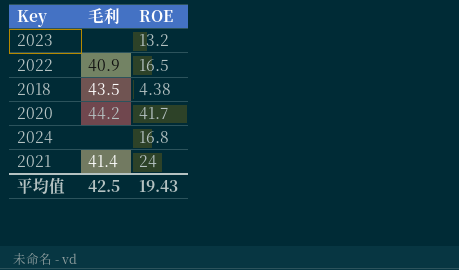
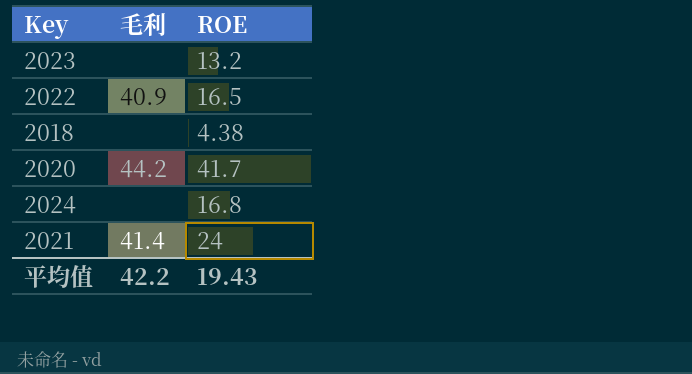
2018 | 毛利: 43.5 -> none
平均值 | 毛利: 42.5 -> 42.2

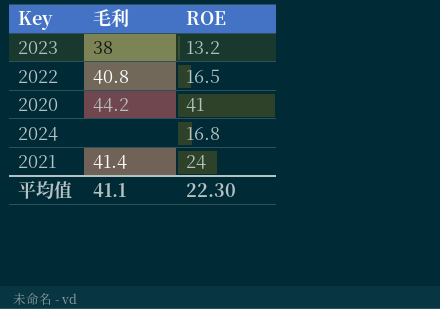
row 2018: none | 4.38 -> none
2023 | 毛利: none -> 38
2022 | 毛利: 40.9 -> 40.8
2020 | ROE: 41.7 -> 41
平均值 | 毛利: 42.2 -> 41.1
平均值 | ROE: 19.43 -> 22.30

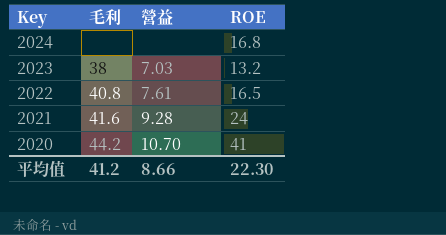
row order: none -> Key descending
column 營益 | position: none -> 3
2021 | 毛利: 41.4 -> 41.6
平均值 | 毛利: 41.1 -> 41.2

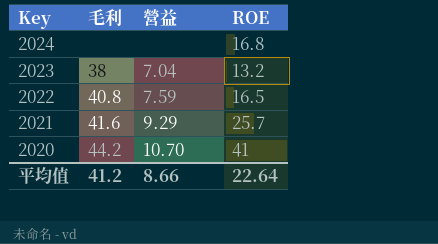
2023 | 營益: 7.03 -> 7.04
2022 | 營益: 7.61 -> 7.59
2021 | 營益: 9.28 -> 9.29
2021 | ROE: 24 -> 25.7
平均值 | ROE: 22.30 -> 22.64

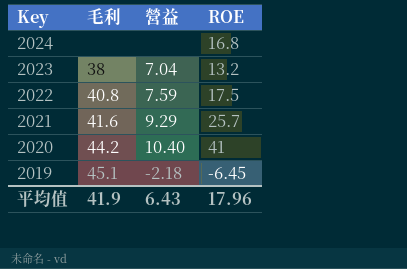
2022 | ROE: 16.5 -> 17.5
2020 | 營益: 10.70 -> 10.40
row 2019: none -> 45.1 | -2.18 | -6.45
平均值 | 毛利: 41.2 -> 41.9
平均值 | 營益: 8.66 -> 6.43
平均值 | ROE: 22.64 -> 17.96

